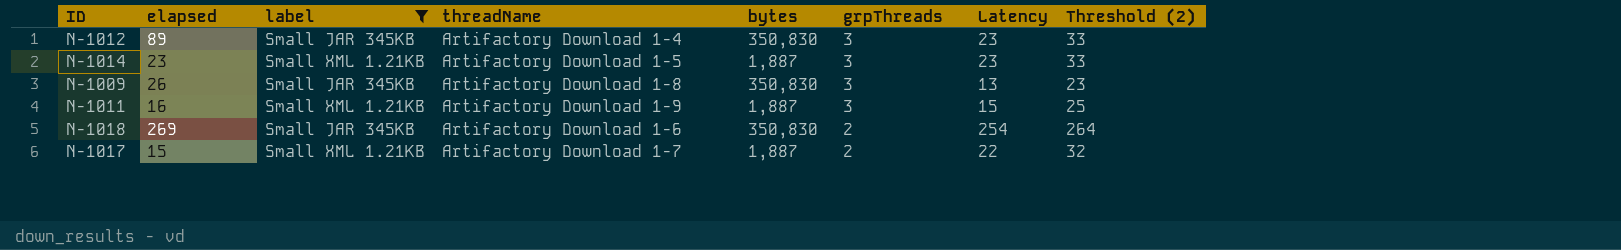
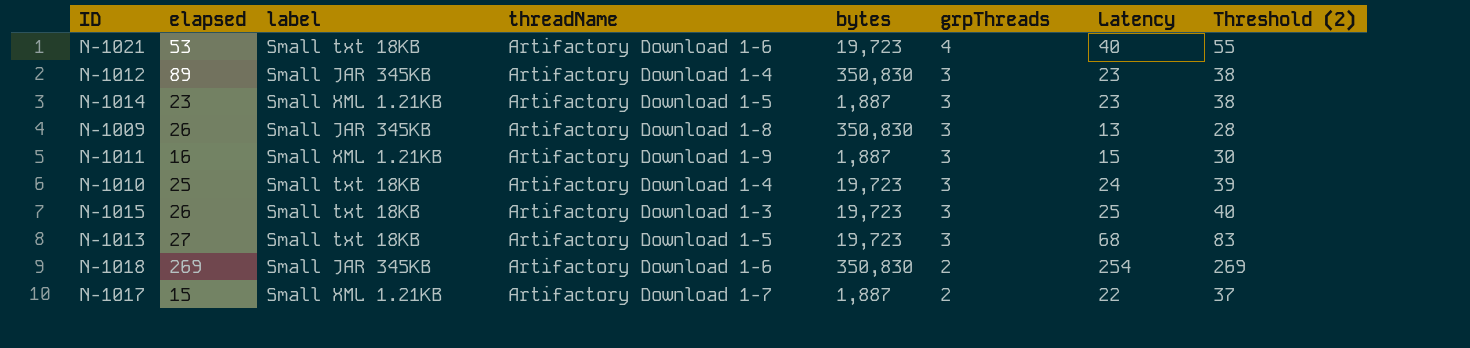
filter: label != Small txt 18KB -> none
column Threshold (2) | formula: [Latency] + 10 -> [Latency] + 15

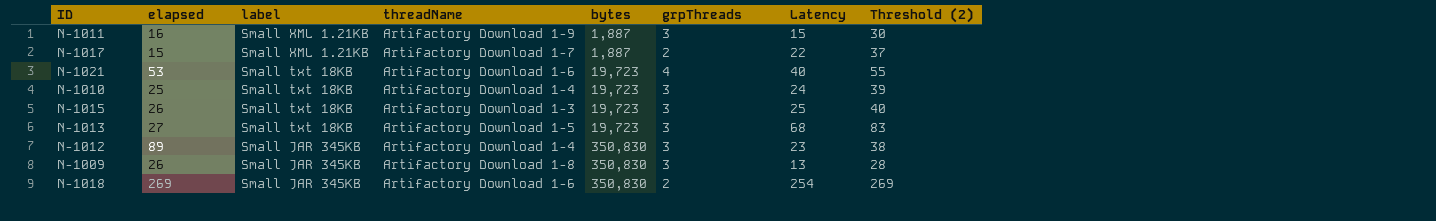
row order: grpThreads descending -> label descending
row N-1014: 23 | Small XML 1.21KB | Artifactory Download 1-5 | 1,887 | 3 | 23 | 38 -> none

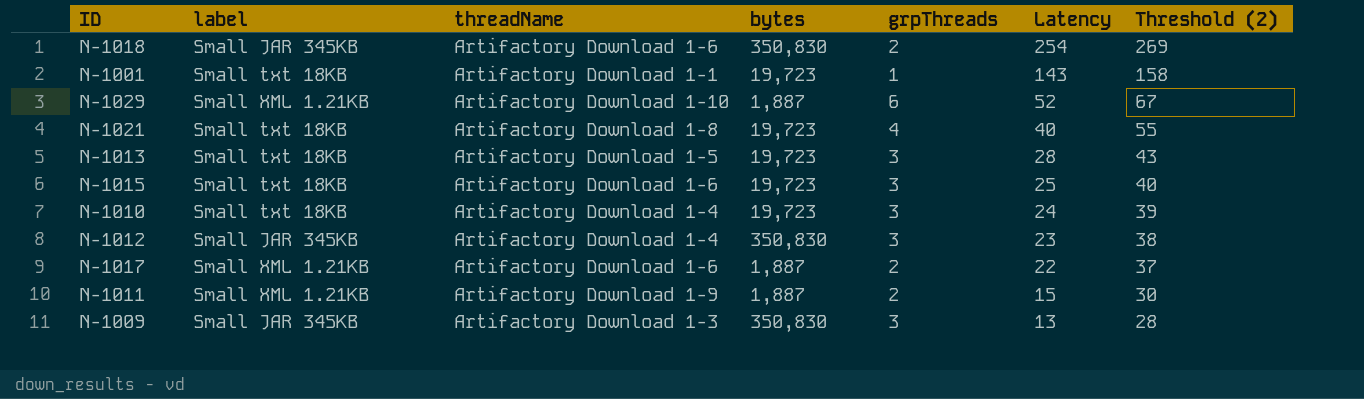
row order: label descending -> Latency descending
column elapsed | position: 2 -> none
row N-1001: none -> Small txt 18KB | Artifactory Download 1-1 | 19,723 | 1 | 143 | 158
row N-1029: none -> Small XML 1.21KB | Artifactory Download 1-10 | 1,887 | 6 | 52 | 67
N-1021 | threadName: Artifactory Download 1-6 -> Artifactory Download 1-8
N-1013 | Latency: 68 -> 28
N-1013 | Threshold (2): 83 -> 43
N-1015 | threadName: Artifactory Download 1-3 -> Artifactory Download 1-6
N-1017 | threadName: Artifactory Download 1-7 -> Artifactory Download 1-6
N-1011 | grpThreads: 3 -> 2
N-1009 | threadName: Artifactory Download 1-8 -> Artifactory Download 1-3

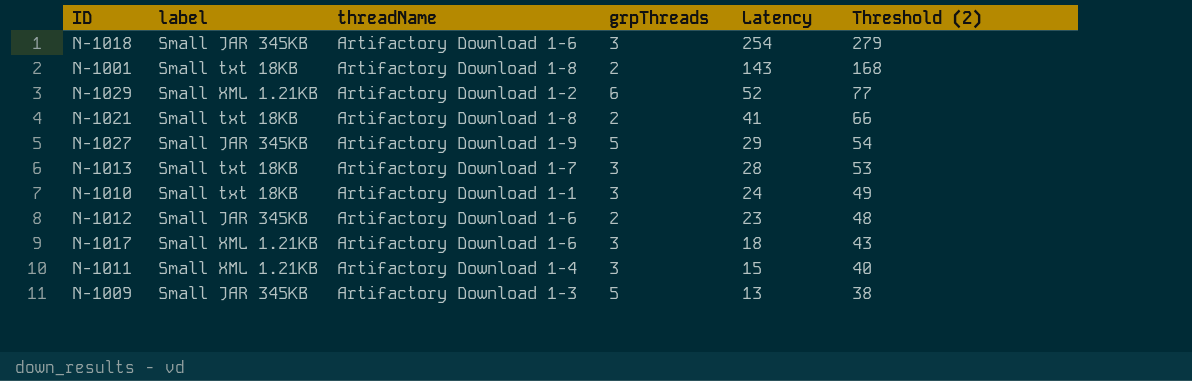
column bytes | position: 4 -> none
column Threshold (2) | formula: [Latency] + 15 -> [Latency] + 25
row N-1015: Small txt 18KB | Artifactory Download 1-6 | 19,723 | 3 | 25 | 40 -> none
N-1018 | grpThreads: 2 -> 3
N-1001 | threadName: Artifactory Download 1-1 -> Artifactory Download 1-8
N-1001 | grpThreads: 1 -> 2
N-1029 | threadName: Artifactory Download 1-10 -> Artifactory Download 1-2
N-1021 | grpThreads: 4 -> 2
N-1021 | Latency: 40 -> 41
row N-1027: none -> Small JAR 345KB | Artifactory Download 1-9 | 5 | 29 | 54
N-1013 | threadName: Artifactory Download 1-5 -> Artifactory Download 1-7
N-1010 | threadName: Artifactory Download 1-4 -> Artifactory Download 1-1
N-1012 | threadName: Artifactory Download 1-4 -> Artifactory Download 1-6
N-1012 | grpThreads: 3 -> 2
N-1017 | grpThreads: 2 -> 3
N-1017 | Latency: 22 -> 18
N-1011 | threadName: Artifactory Download 1-9 -> Artifactory Download 1-4
N-1011 | grpThreads: 2 -> 3
N-1009 | grpThreads: 3 -> 5

